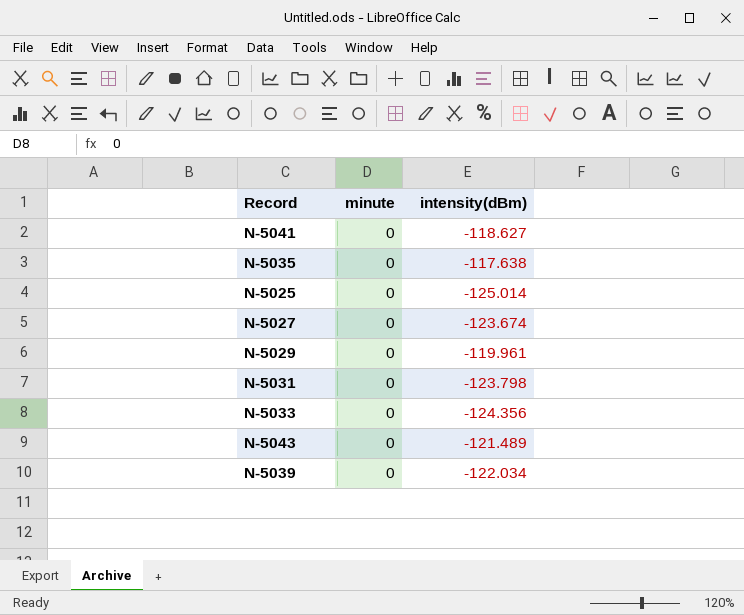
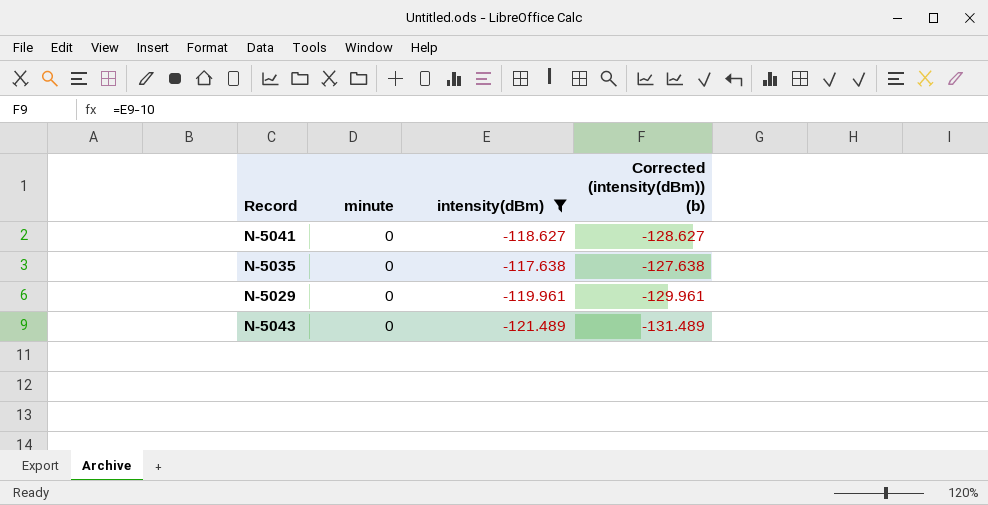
filter: none -> intensity(dBm) >= -121.489
column Corrected (intensity(dBm)) (b) | formula: none -> [intensity(dBm)] - 10

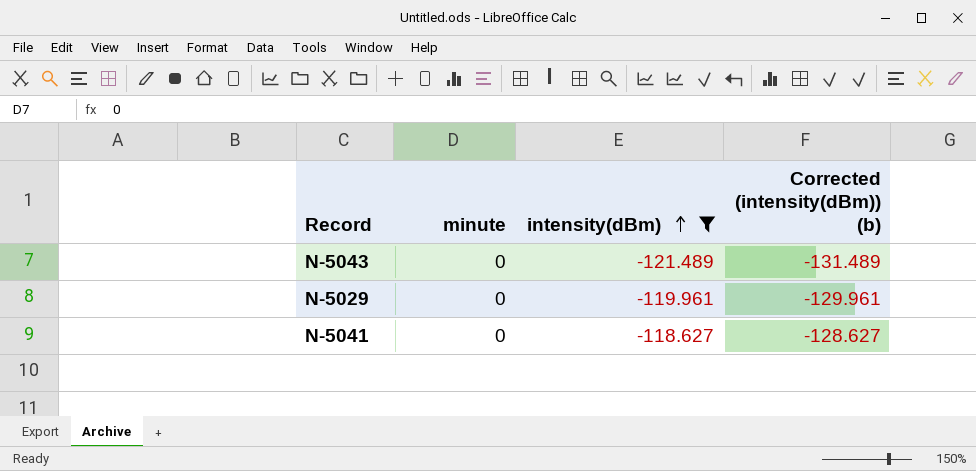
row order: none -> intensity(dBm) ascending
row N-5035: 0 | -117.638 | -127.638 -> none

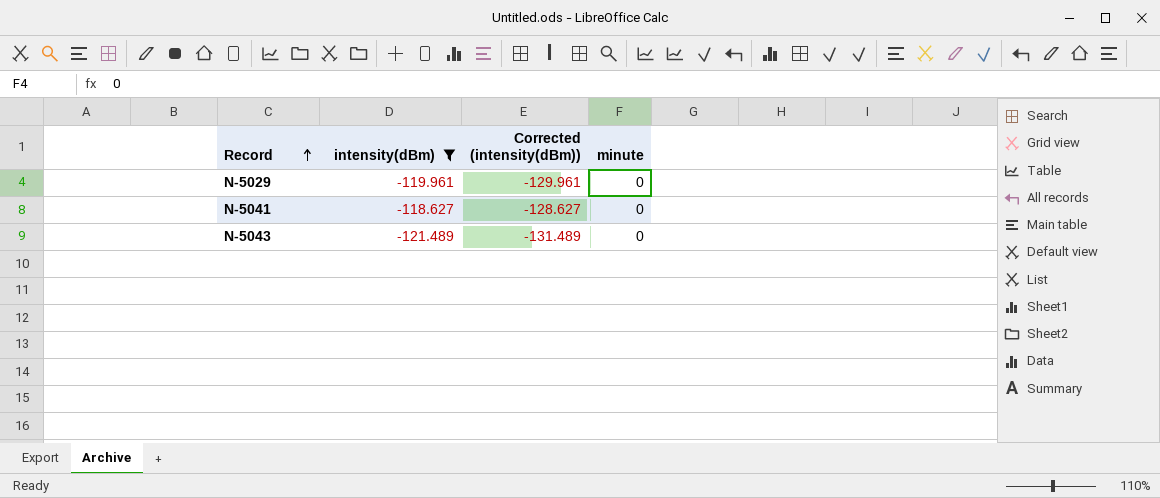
row order: intensity(dBm) ascending -> Record ascending
column name: Corrected (intensity(dBm)) (b) -> Corrected (intensity(dBm))
column minute | position: 2 -> 4

